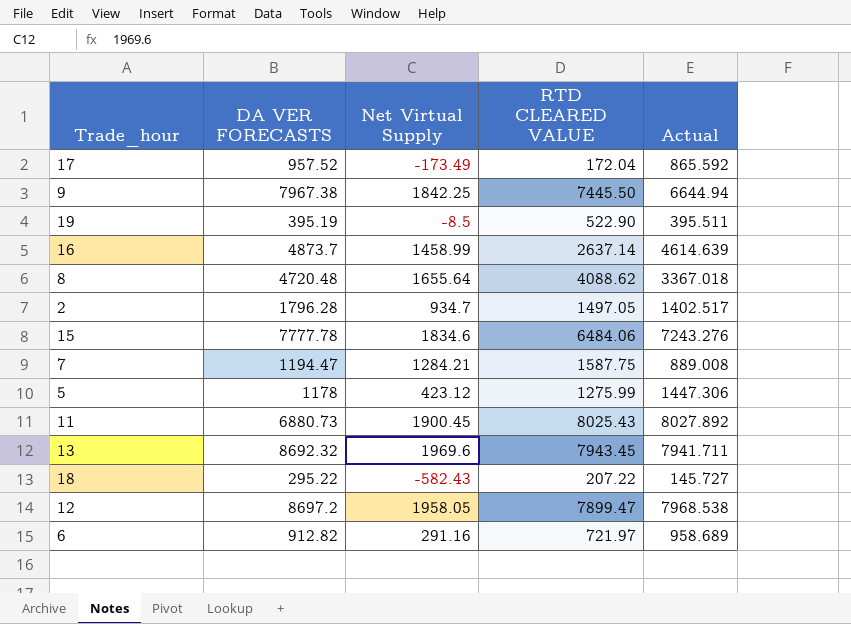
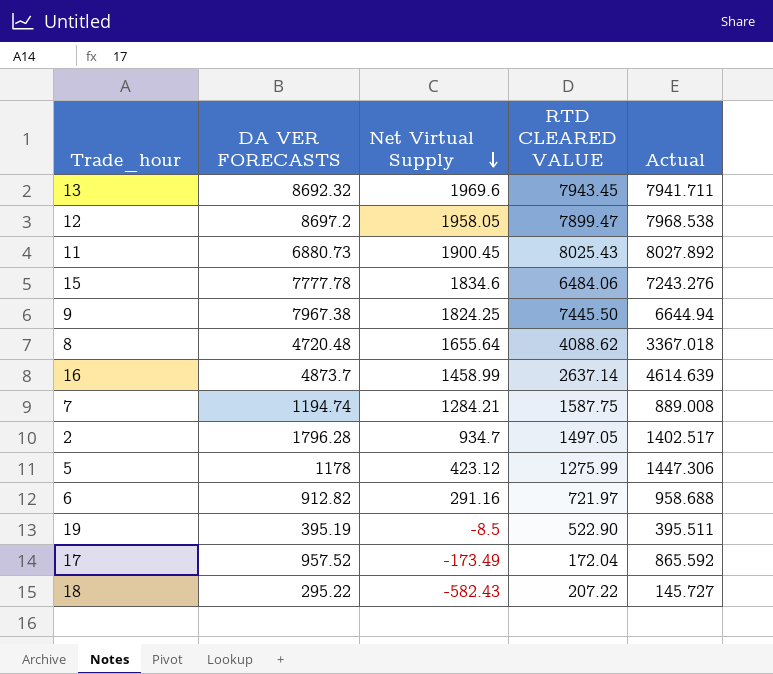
row order: none -> Net Virtual Supply descending
9 | Net Virtual Supply: 1842.25 -> 1824.25
7 | DA VER FORECASTS: 1194.47 -> 1194.74
6 | Actual: 958.689 -> 958.688

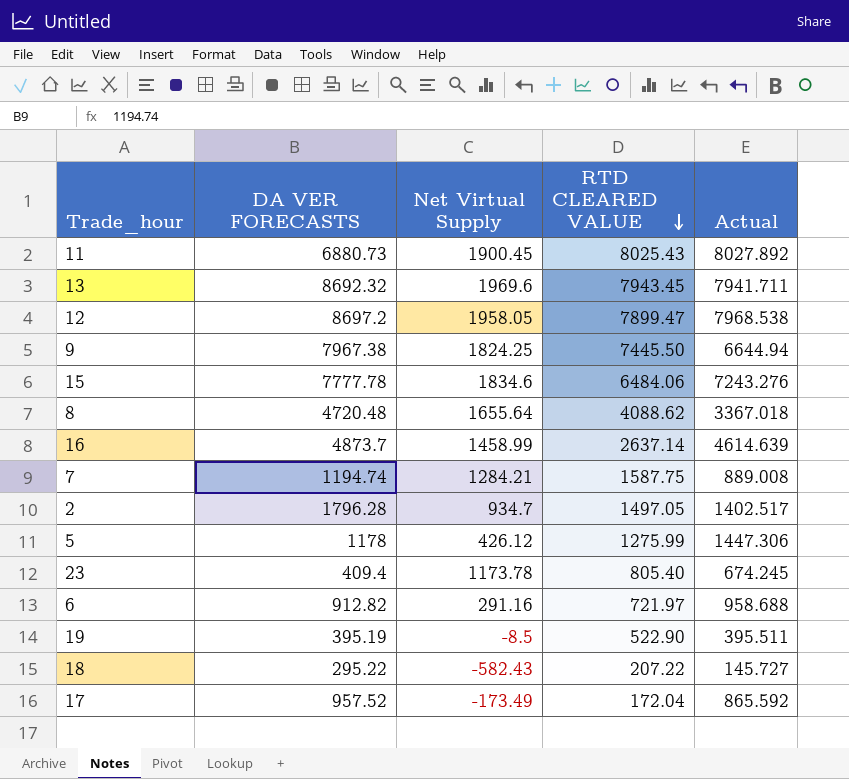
row order: Net Virtual Supply descending -> RTD CLEARED VALUE descending
5 | Net Virtual Supply: 423.12 -> 426.12
row 23: none -> 409.4 | 1173.78 | 805.40 | 674.245

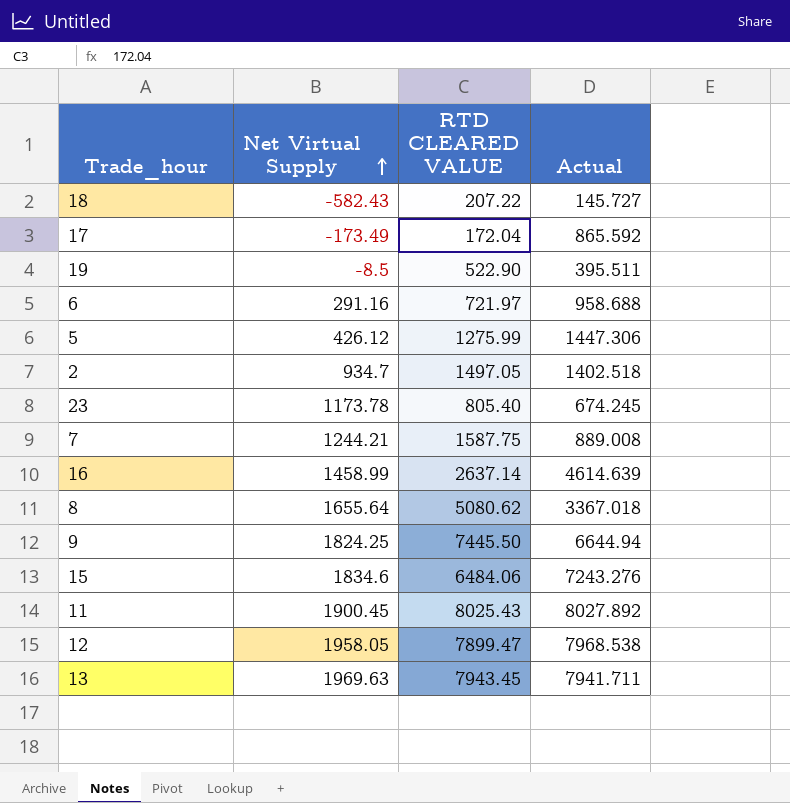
row order: RTD CLEARED VALUE descending -> Net Virtual Supply ascending
column DA VER FORECASTS | position: 2 -> none
2 | Actual: 1402.517 -> 1402.518
7 | Net Virtual Supply: 1284.21 -> 1244.21
8 | RTD CLEARED VALUE: 4088.62 -> 5080.62
13 | Net Virtual Supply: 1969.6 -> 1969.63

